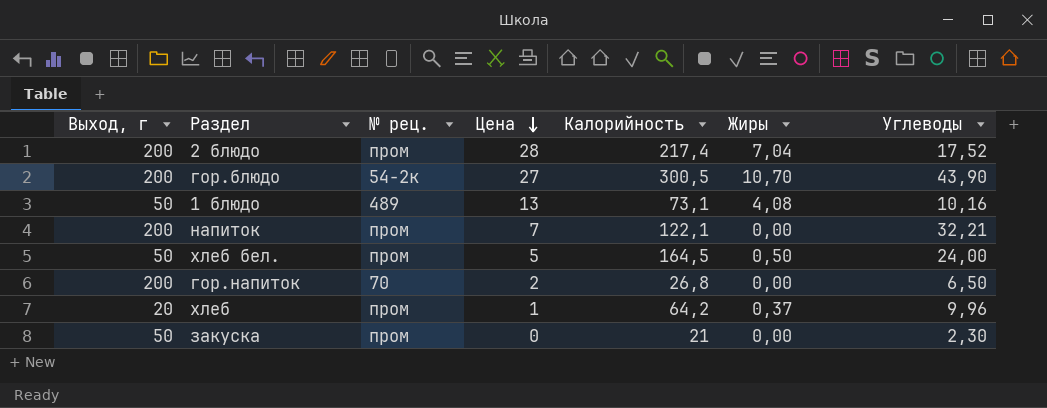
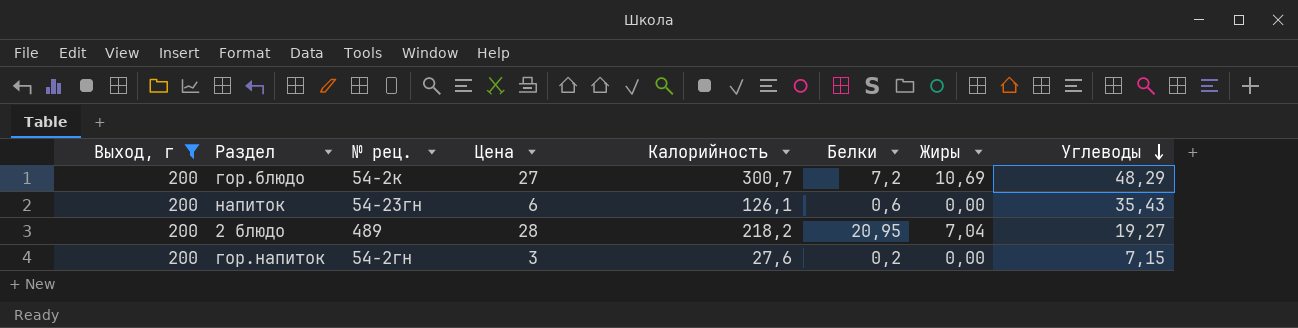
filter: none -> Выход, г = 200
row order: Цена descending -> Углеводы descending
column Белки | position: none -> 6
гор.блюдо | Калорийность: 300,5 -> 300,7
гор.блюдо | Жиры: 10,70 -> 10,69
гор.блюдо | Углеводы: 43,90 -> 48,29
напиток | № рец.: пром -> 54-23гн
напиток | Цена: 7 -> 6
напиток | Калорийность: 122,1 -> 126,1
напиток | Углеводы: 32,21 -> 35,43
2 блюдо | № рец.: пром -> 489
2 блюдо | Калорийность: 217,4 -> 218,2
2 блюдо | Углеводы: 17,52 -> 19,27
гор.напиток | № рец.: 70 -> 54-2гн
гор.напиток | Цена: 2 -> 3
гор.напиток | Калорийность: 26,8 -> 27,6
гор.напиток | Углеводы: 6,50 -> 7,15

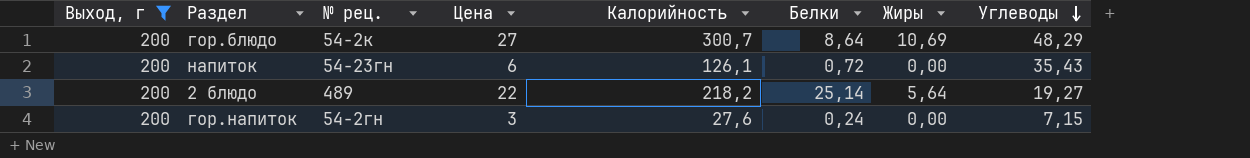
гор.блюдо | Белки: 7,2 -> 8,64
напиток | Белки: 0,6 -> 0,72
2 блюдо | Цена: 28 -> 22
2 блюдо | Белки: 20,95 -> 25,14
2 блюдо | Жиры: 7,04 -> 5,64
гор.напиток | Белки: 0,2 -> 0,24

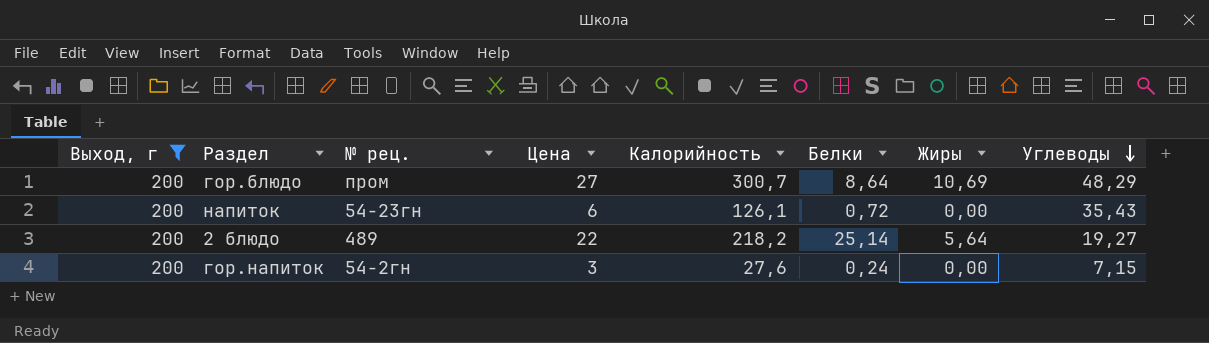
гор.блюдо | № рец.: 54-2к -> пром

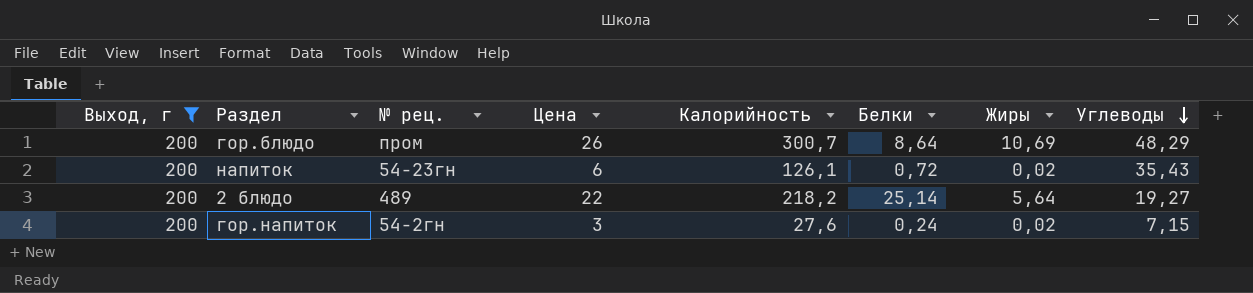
гор.блюдо | Цена: 27 -> 26
напиток | Жиры: 0,00 -> 0,02
гор.напиток | Жиры: 0,00 -> 0,02

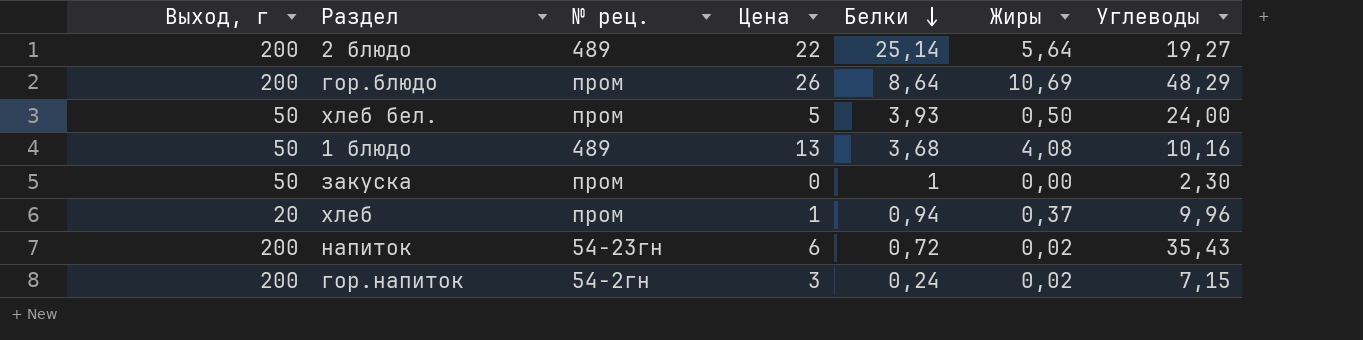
filter: Выход, г = 200 -> none
row order: Углеводы descending -> Белки descending
column Калорийность | position: 5 -> none

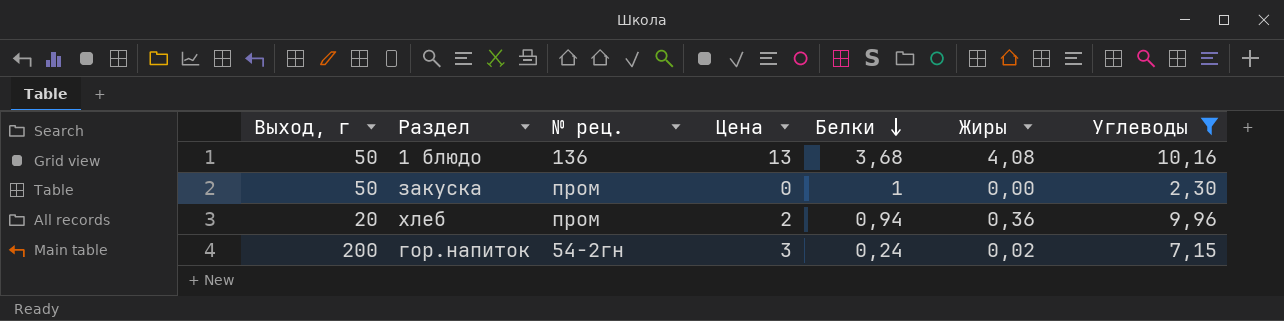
filter: none -> Углеводы <= 10,16
1 блюдо | № рец.: 489 -> 136
хлеб | Цена: 1 -> 2
хлеб | Жиры: 0,37 -> 0,36

